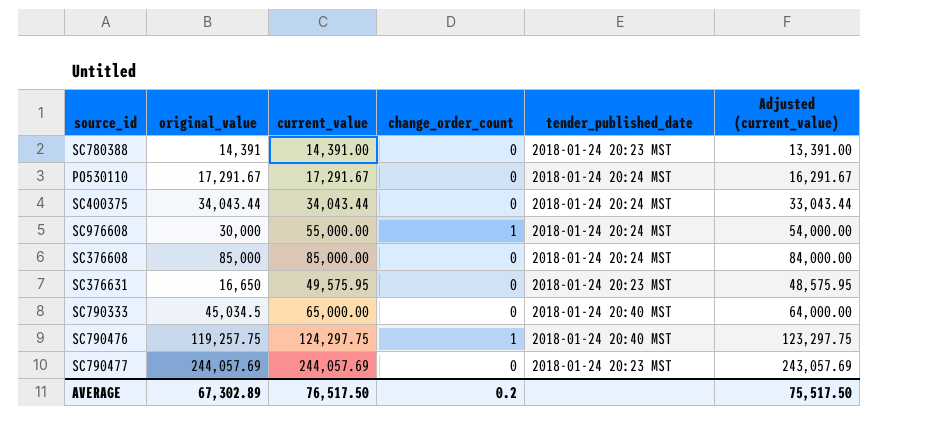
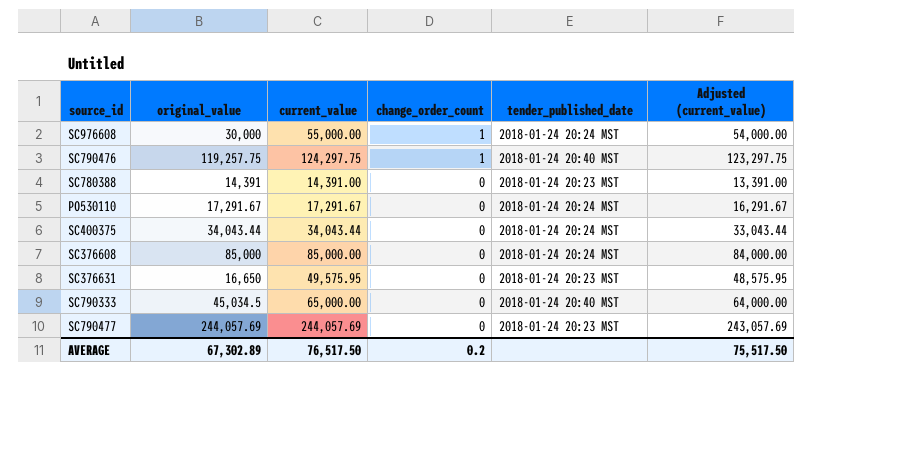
row order: none -> change_order_count descending

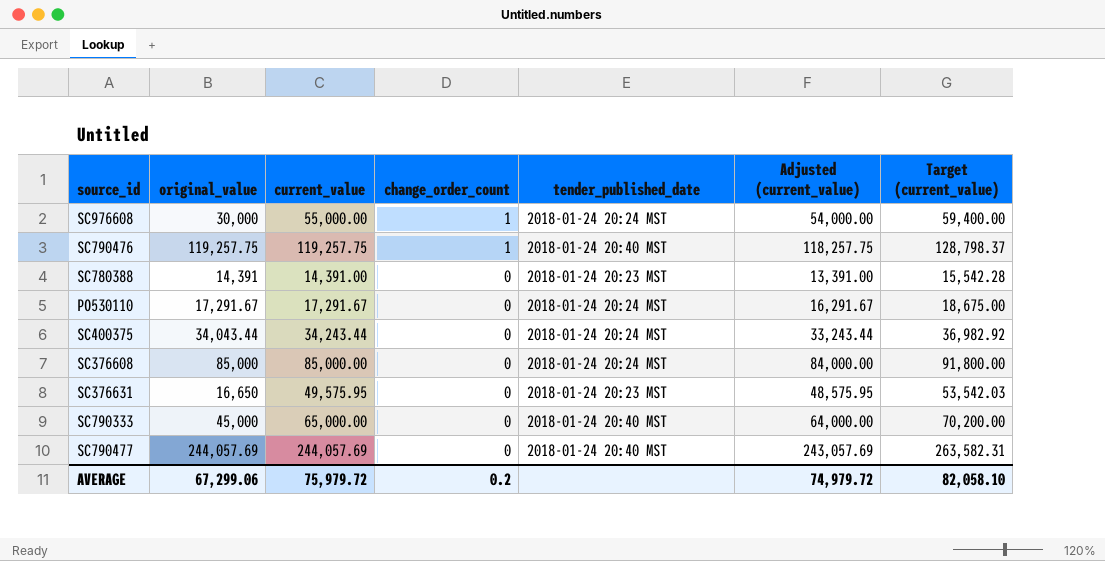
column Target (current_value) | formula: none -> [current_value] * 1.08
SC790476 | current_value: 124,297.75 -> 119,257.75
SC790476 | Adjusted (current_value): 123,297.75 -> 118,257.75
SC400375 | current_value: 34,043.44 -> 34,243.44
SC400375 | Adjusted (current_value): 33,043.44 -> 33,243.44
SC790333 | original_value: 45,034.5 -> 45,000
SC790477 | tender_published_date: 2018-01-24 20:23 MST -> 2018-01-24 20:40 MST
AVERAGE | original_value: 67,302.89 -> 67,299.06
AVERAGE | current_value: 76,517.50 -> 75,979.72
AVERAGE | Adjusted (current_value): 75,517.50 -> 74,979.72

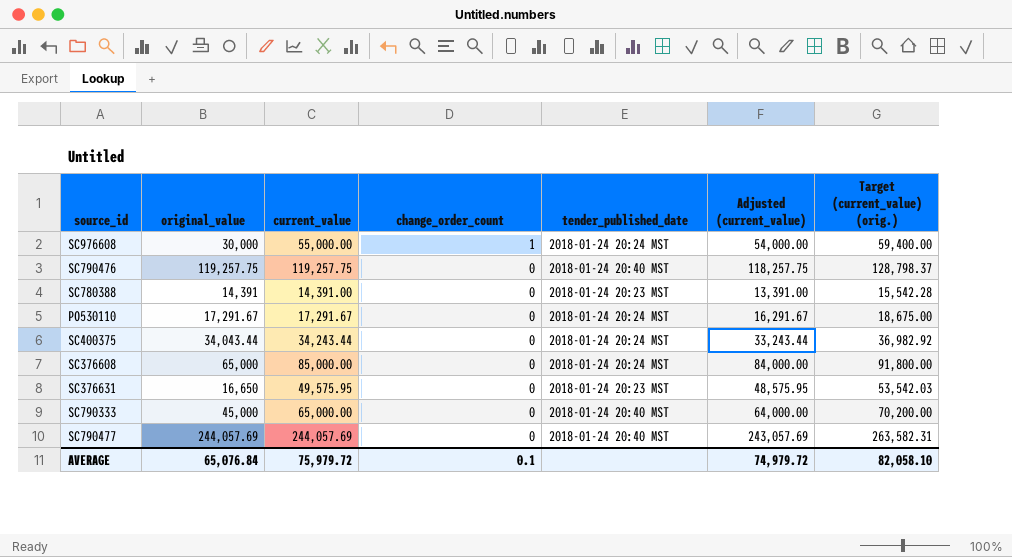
column name: Target (current_value) -> Target (current_value) (orig.)
SC790476 | change_order_count: 1 -> 0
SC376608 | original_value: 85,000 -> 65,000
AVERAGE | original_value: 67,299.06 -> 65,076.84
AVERAGE | change_order_count: 0.2 -> 0.1

